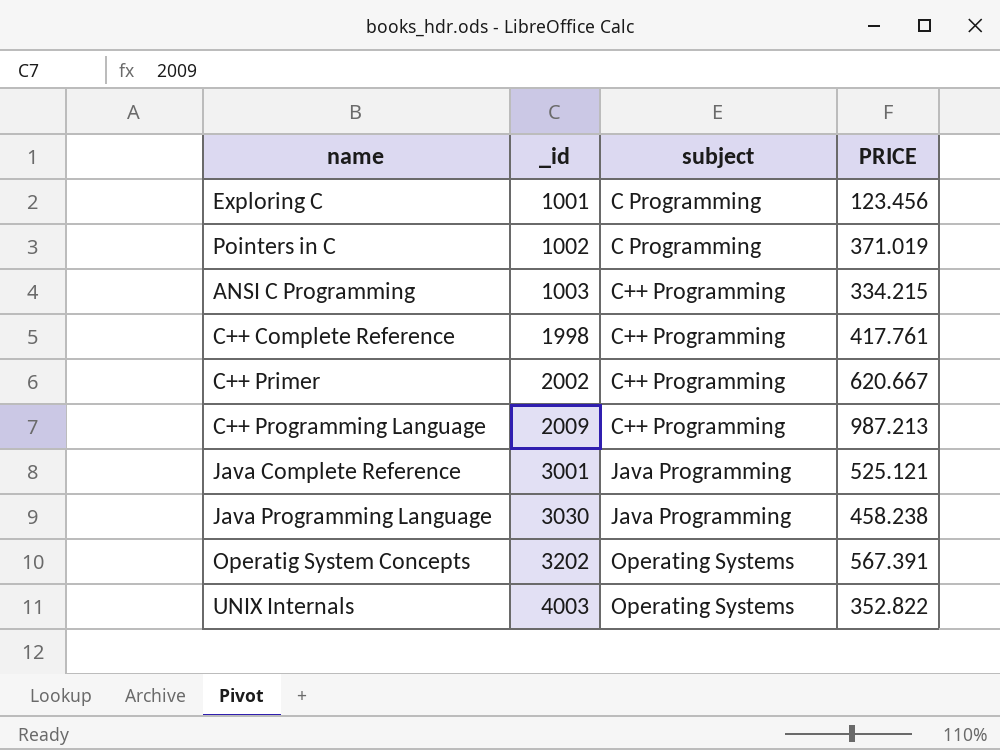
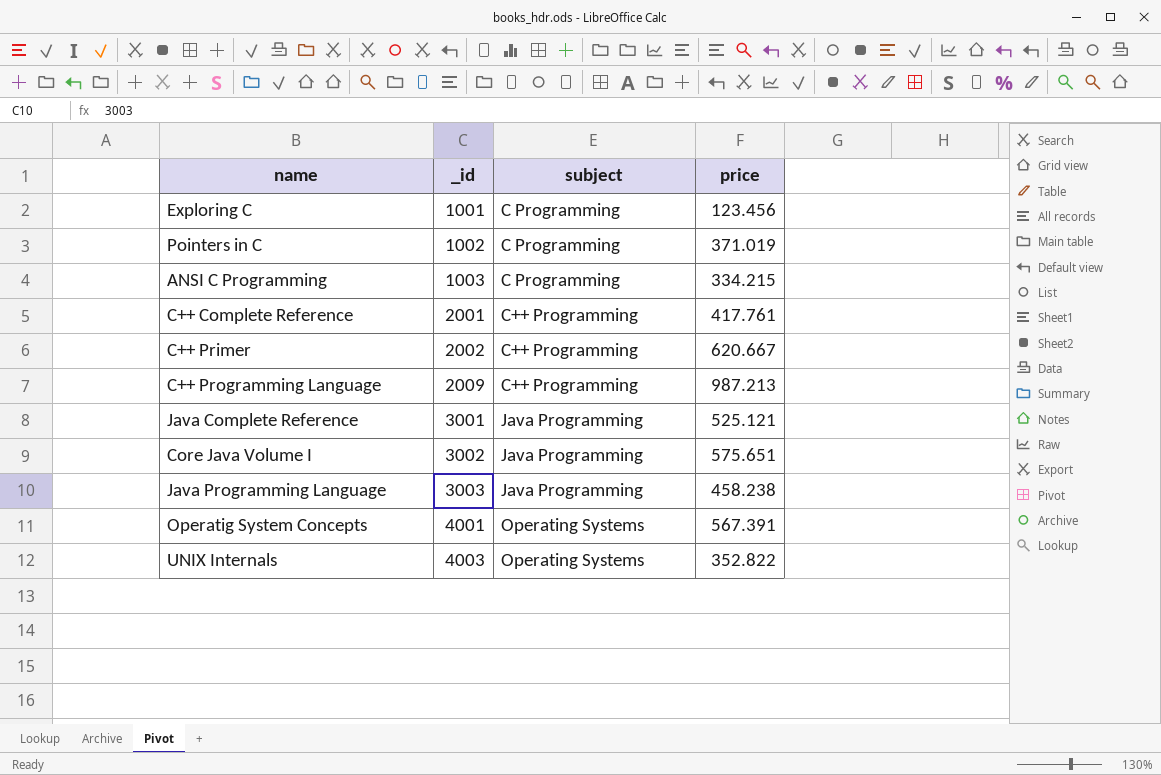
column name: PRICE -> price
ANSI C Programming | subject: C++ Programming -> C Programming
C++ Complete Reference | _id: 1998 -> 2001
row Core Java Volume I: none -> 3002 | Java Programming | 575.651
Java Programming Language | _id: 3030 -> 3003
Operatig System Concepts | _id: 3202 -> 4001

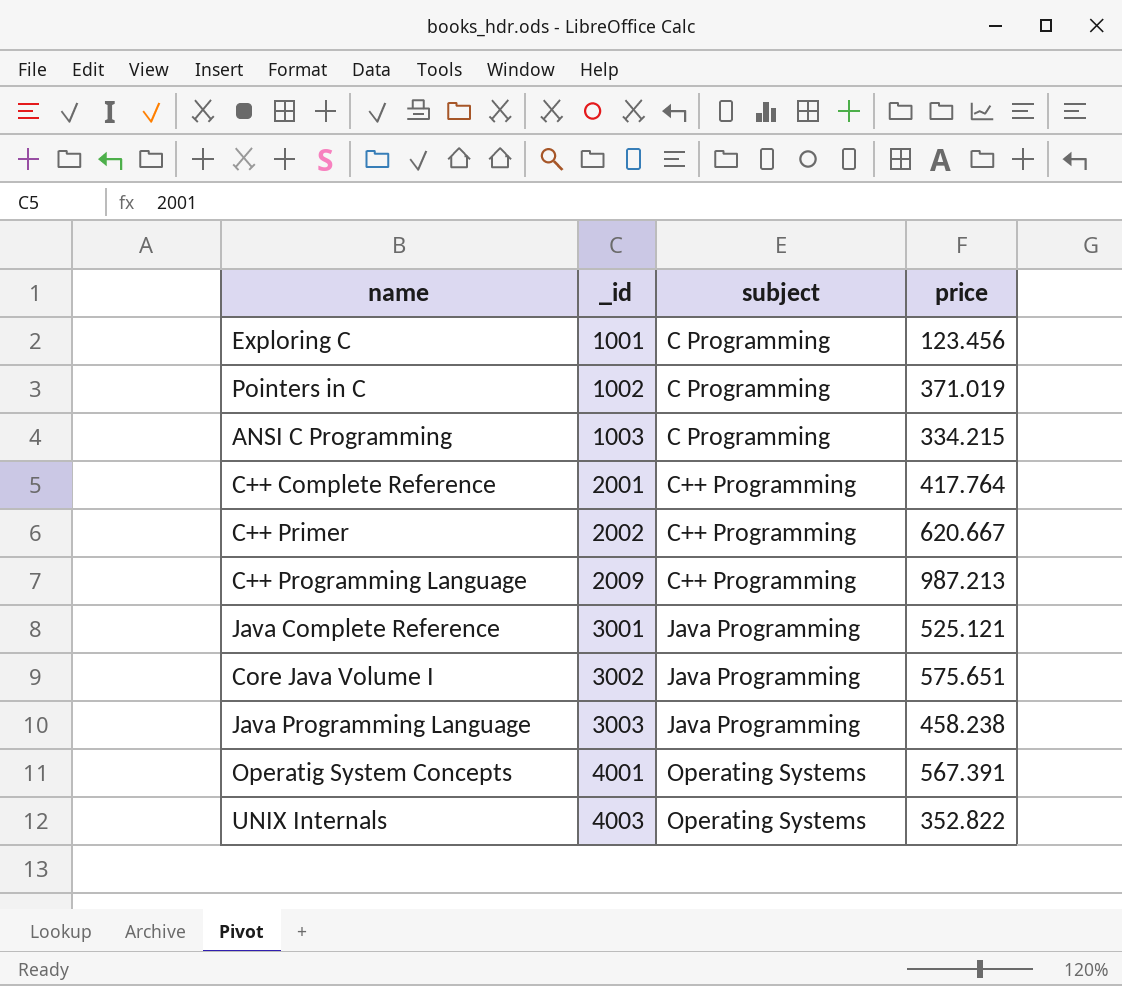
C++ Complete Reference | price: 417.761 -> 417.764

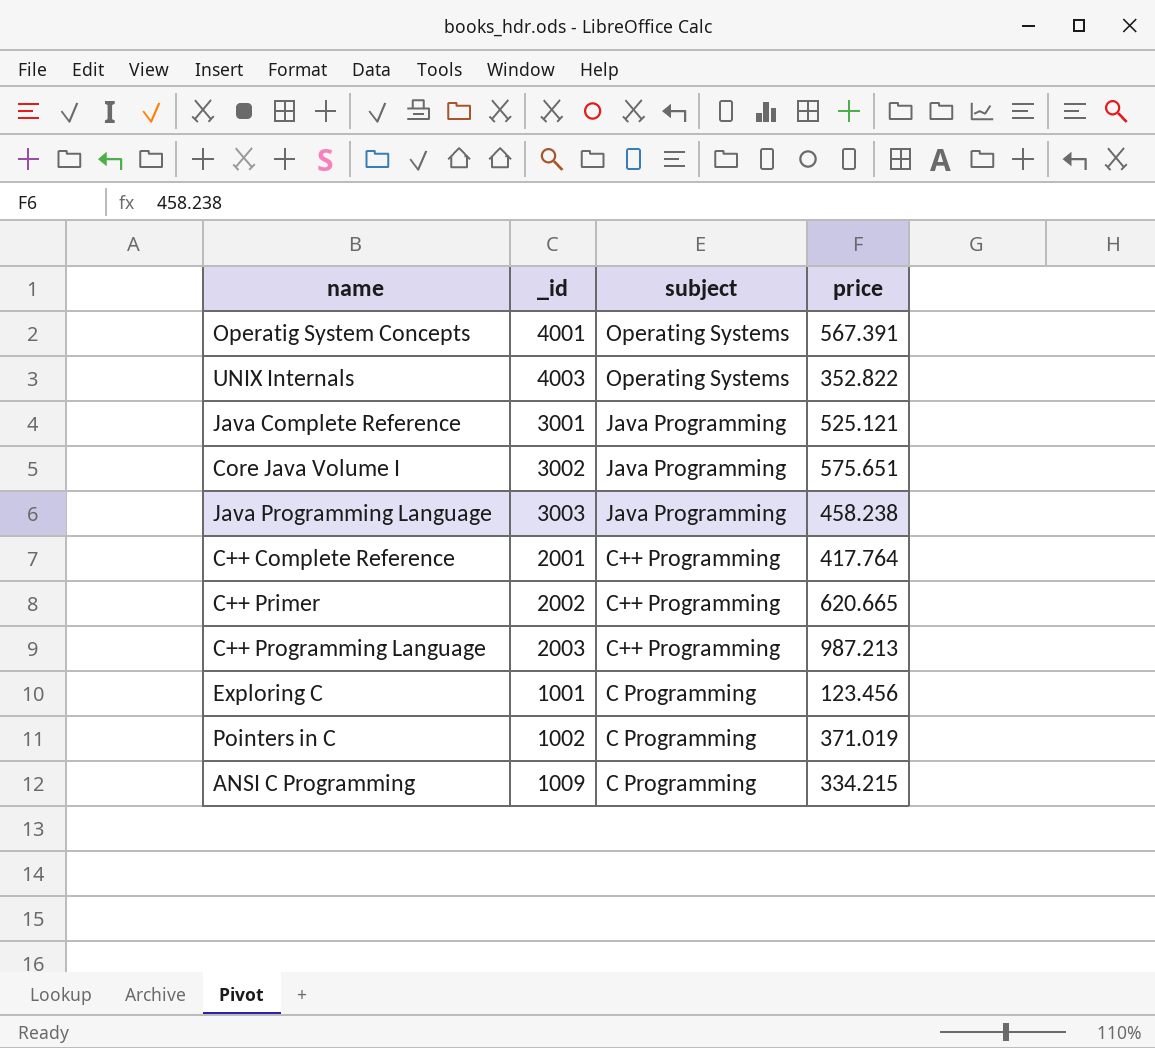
row order: _id ascending -> subject descending
C++ Primer | price: 620.667 -> 620.665
C++ Programming Language | _id: 2009 -> 2003
ANSI C Programming | _id: 1003 -> 1009

